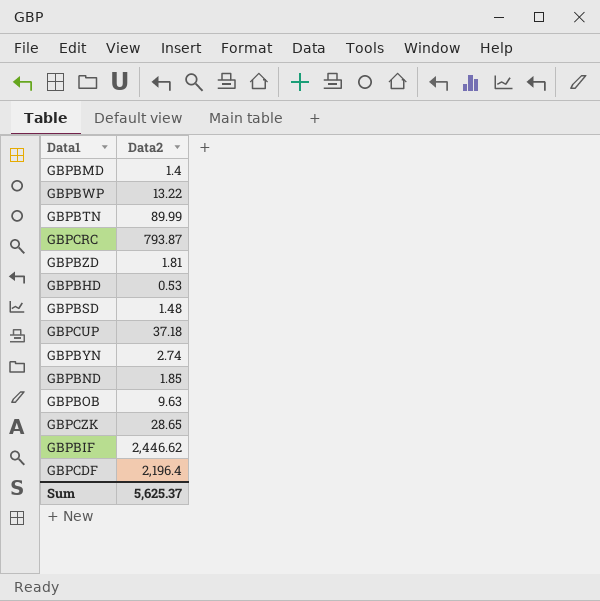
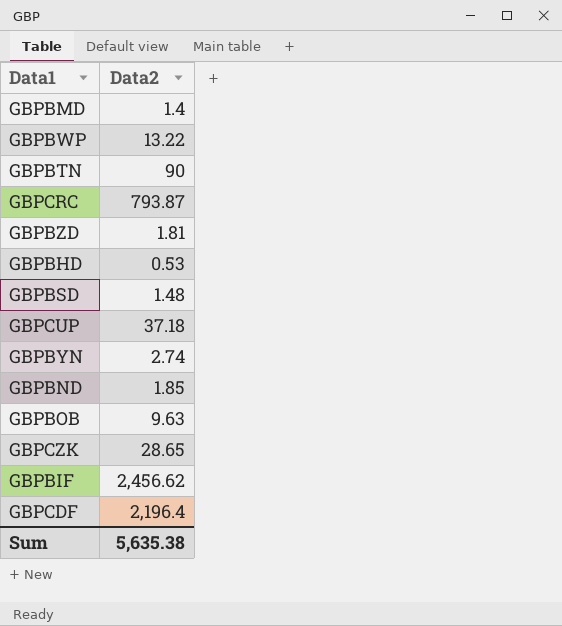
GBPBTN | Data2: 89.99 -> 90
GBPBIF | Data2: 2,446.62 -> 2,456.62
Sum | Data2: 5,625.37 -> 5,635.38

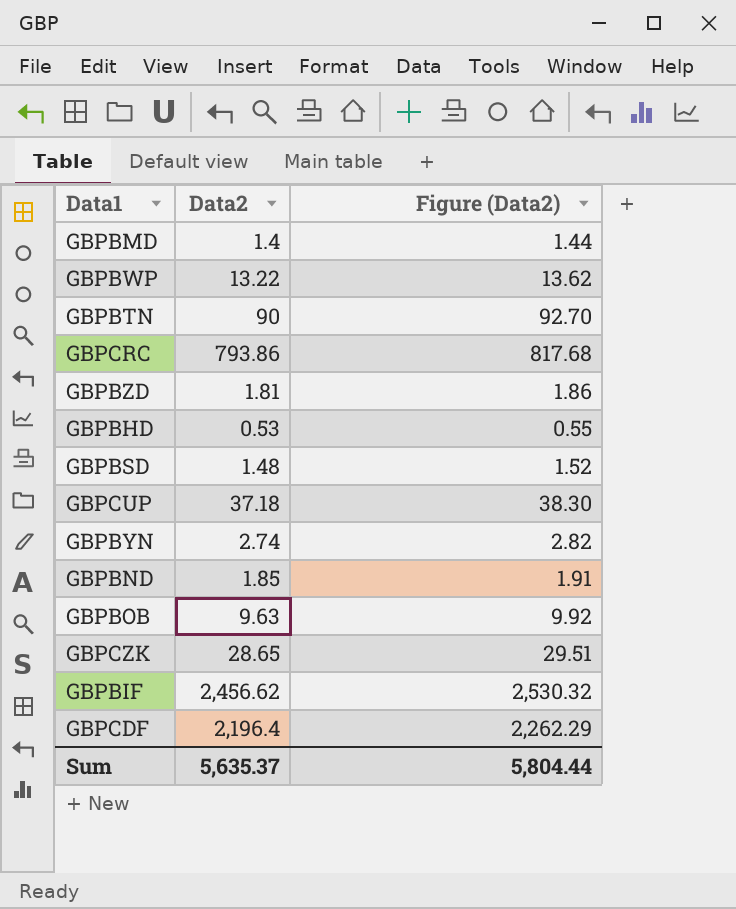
column Figure (Data2) | formula: none -> [Data2] * 1.03
GBPCRC | Data2: 793.87 -> 793.86
Sum | Data2: 5,635.38 -> 5,635.37

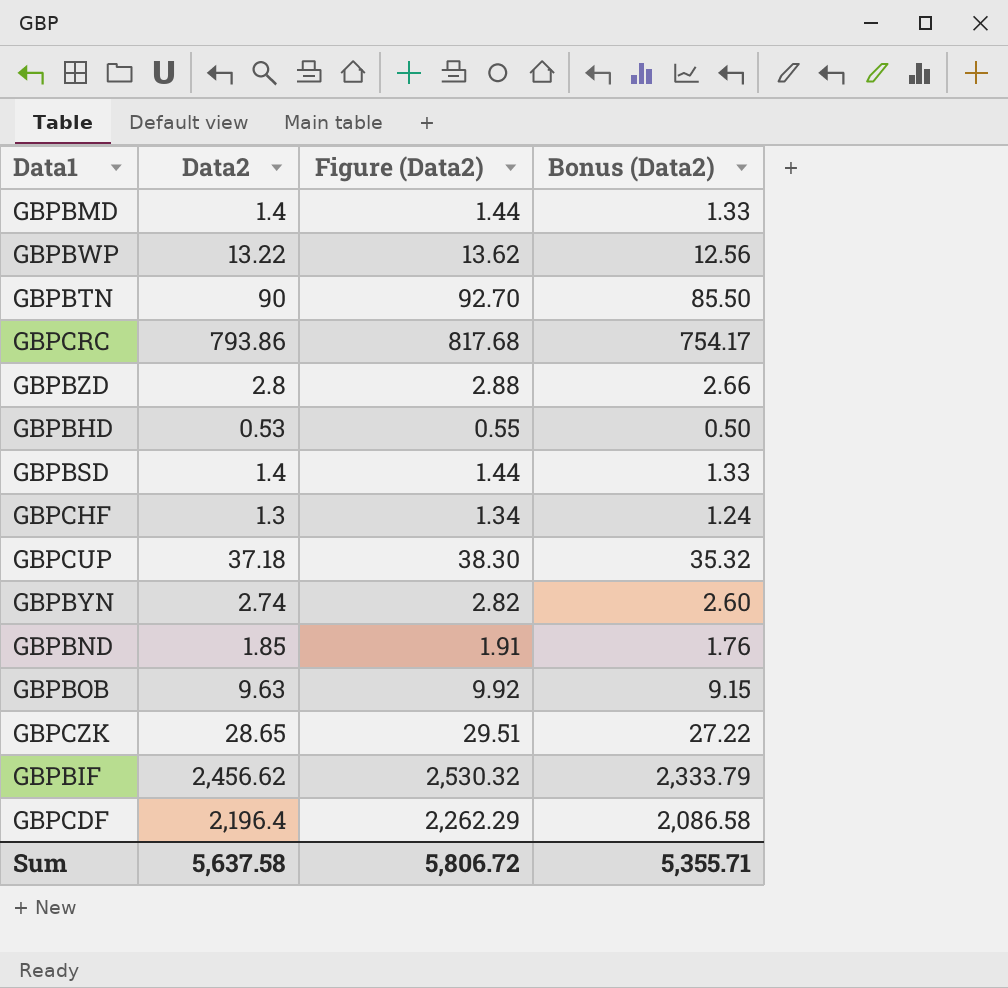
column Bonus (Data2) | formula: none -> [Data2] * 0.95
GBPBZD | Data2: 1.81 -> 2.8
GBPBZD | Figure (Data2): 1.86 -> 2.88
GBPBSD | Data2: 1.48 -> 1.4
GBPBSD | Figure (Data2): 1.52 -> 1.44
row GBPCHF: none -> 1.3 | 1.34 | 1.24
Sum | Data2: 5,635.37 -> 5,637.58
Sum | Figure (Data2): 5,804.44 -> 5,806.72

